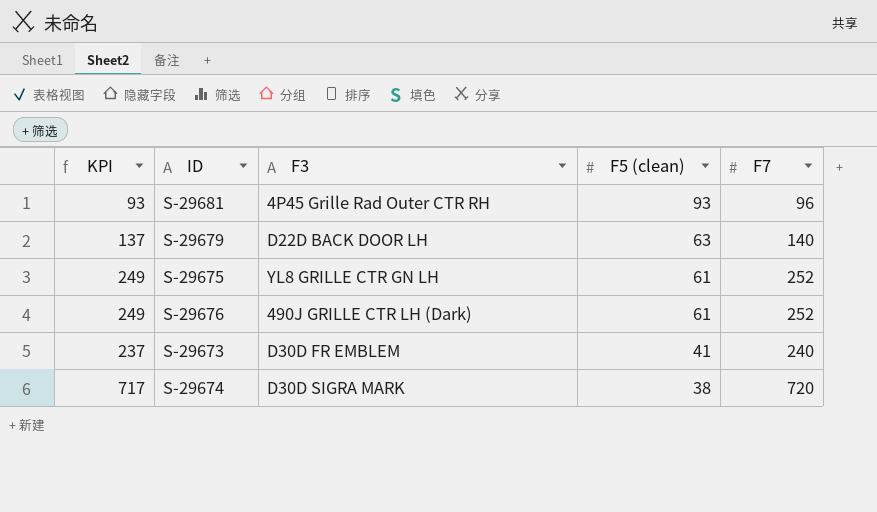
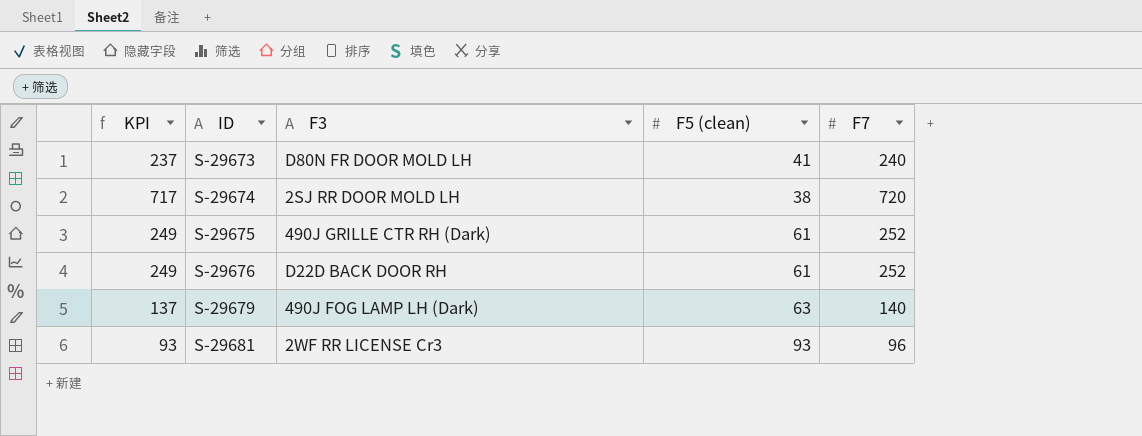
row order: F5 (clean) descending -> ID ascending
S-29673 | F3: D30D FR EMBLEM -> D80N FR DOOR MOLD LH
S-29674 | F3: D30D SIGRA MARK -> 2SJ RR DOOR MOLD LH
S-29675 | F3: YL8 GRILLE CTR GN LH -> 490J GRILLE CTR RH (Dark)
S-29676 | F3: 490J GRILLE CTR LH (Dark) -> D22D BACK DOOR RH
S-29679 | F3: D22D BACK DOOR LH -> 490J FOG LAMP LH (Dark)
S-29681 | F3: 4P45 Grille Rad Outer CTR RH -> 2WF RR LICENSE Cr3

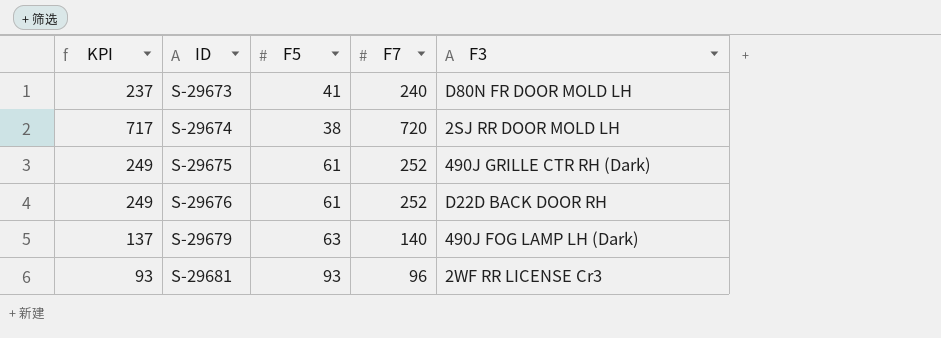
column name: F5 (clean) -> F5
column F3 | position: 3 -> 5

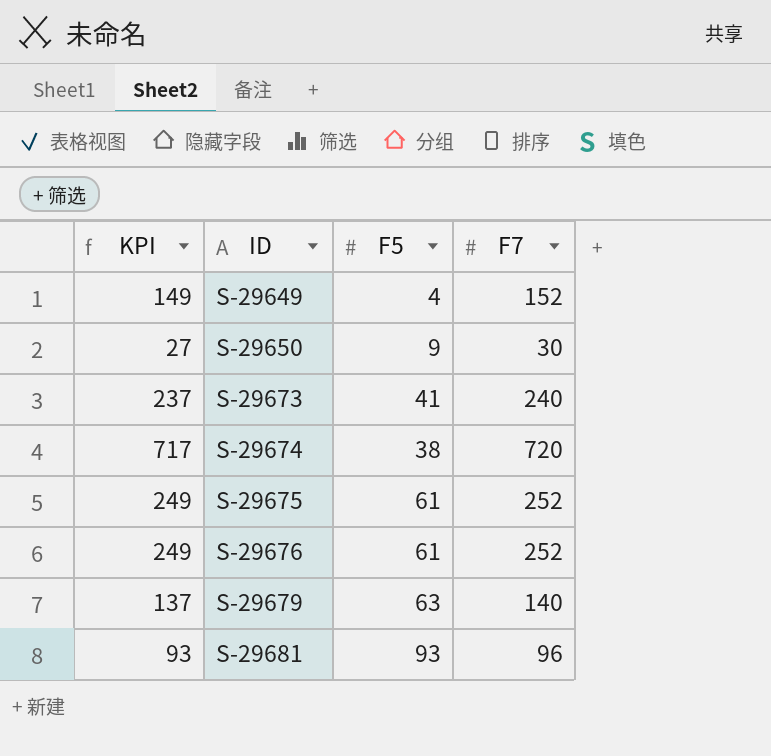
column F3 | position: 5 -> none
row S-29649: none -> 149 | 4 | 152
row S-29650: none -> 27 | 9 | 30

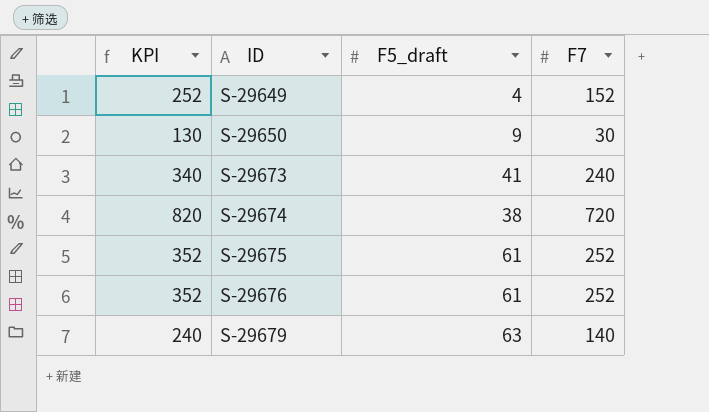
column KPI | formula: [F7] - 3 -> [F7] + 100
column name: F5 -> F5_draft
row S-29681: 93 | 93 | 96 -> none

